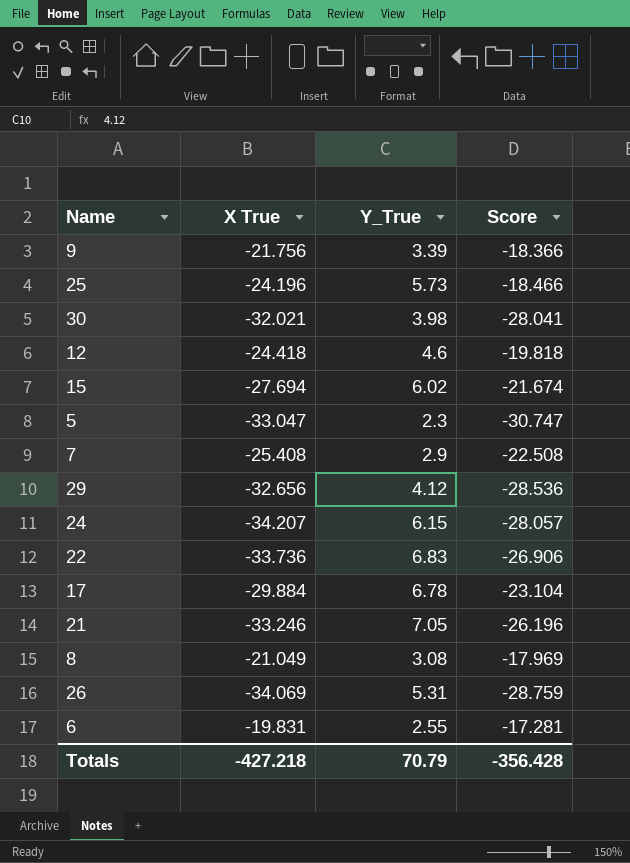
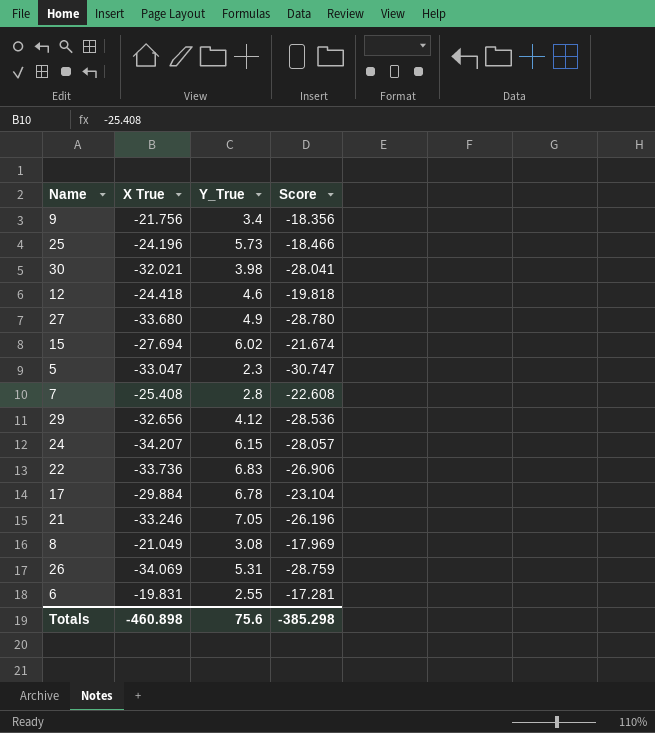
9 | Y_True: 3.39 -> 3.4
9 | Score: -18.366 -> -18.356
row 27: none -> -33.680 | 4.9 | -28.780
7 | Y_True: 2.9 -> 2.8
7 | Score: -22.508 -> -22.608
Totals | X True: -427.218 -> -460.898
Totals | Y_True: 70.79 -> 75.6
Totals | Score: -356.428 -> -385.298

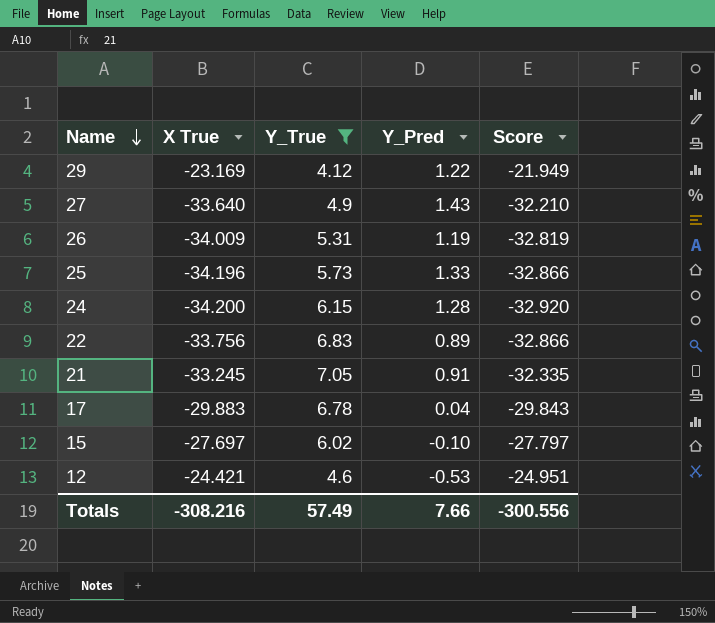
filter: none -> Y_True >= 4.12
row order: none -> Name descending
column Y_Pred | position: none -> 4
column Score | formula: [X True] + [Y_True] -> [X True] + [Y_Pred]
29 | X True: -32.656 -> -23.169
27 | X True: -33.680 -> -33.640
26 | X True: -34.069 -> -34.009
25 | X True: -24.196 -> -34.196
24 | X True: -34.207 -> -34.200
22 | X True: -33.736 -> -33.756
21 | X True: -33.246 -> -33.245
17 | X True: -29.884 -> -29.883
15 | X True: -27.694 -> -27.697
12 | X True: -24.418 -> -24.421
Totals | X True: -460.898 -> -308.216
Totals | Y_True: 75.6 -> 57.49
Totals | Score: -385.298 -> -300.556

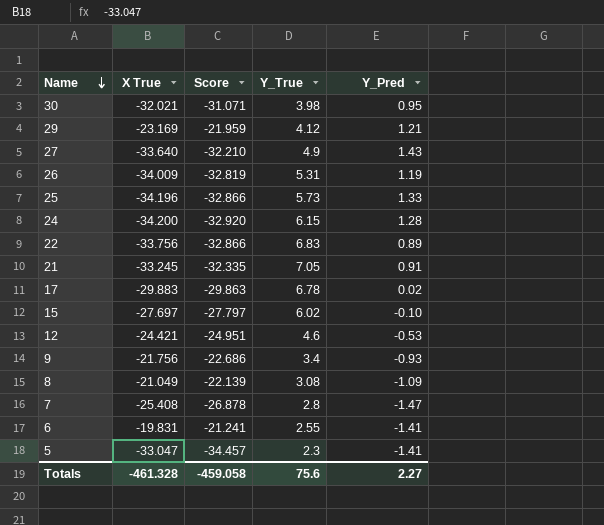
filter: Y_True >= 4.12 -> none
column Score | position: 5 -> 3
29 | Score: -21.949 -> -21.959
29 | Y_Pred: 1.22 -> 1.21
17 | Score: -29.843 -> -29.863
17 | Y_Pred: 0.04 -> 0.02
Totals | X True: -308.216 -> -461.328
Totals | Score: -300.556 -> -459.058
Totals | Y_True: 57.49 -> 75.6
Totals | Y_Pred: 7.66 -> 2.27

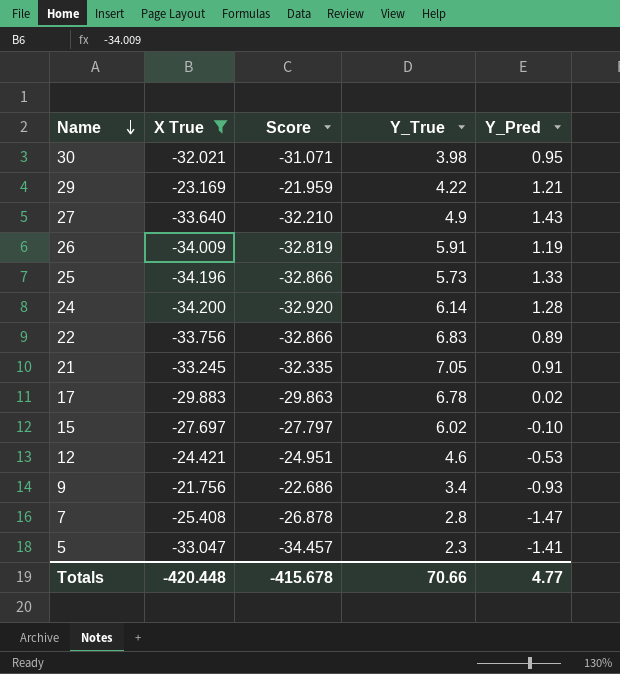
filter: none -> X True <= -21.756
29 | Y_True: 4.12 -> 4.22
26 | Y_True: 5.31 -> 5.91
24 | Y_True: 6.15 -> 6.14
Totals | X True: -461.328 -> -420.448
Totals | Score: -459.058 -> -415.678
Totals | Y_True: 75.6 -> 70.66
Totals | Y_Pred: 2.27 -> 4.77

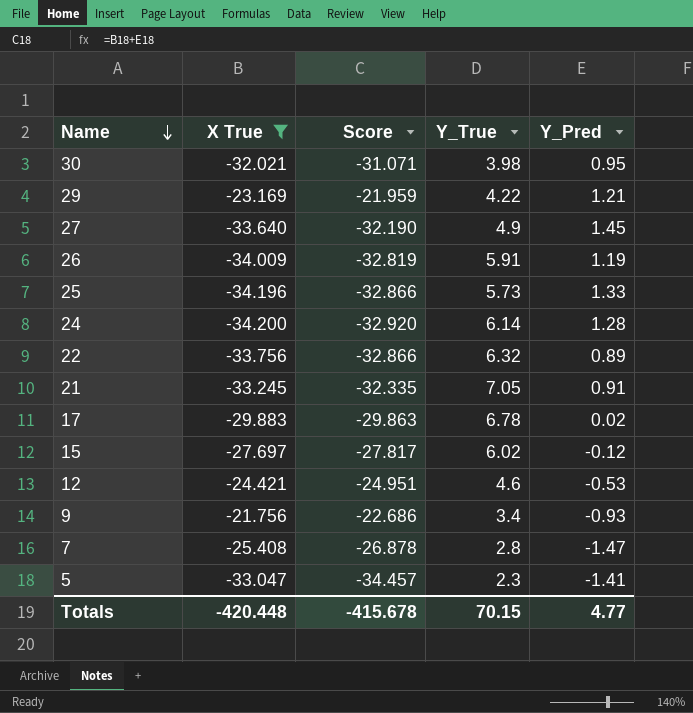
27 | Score: -32.210 -> -32.190
27 | Y_Pred: 1.43 -> 1.45
22 | Y_True: 6.83 -> 6.32
15 | Score: -27.797 -> -27.817
15 | Y_Pred: -0.10 -> -0.12
Totals | Y_True: 70.66 -> 70.15

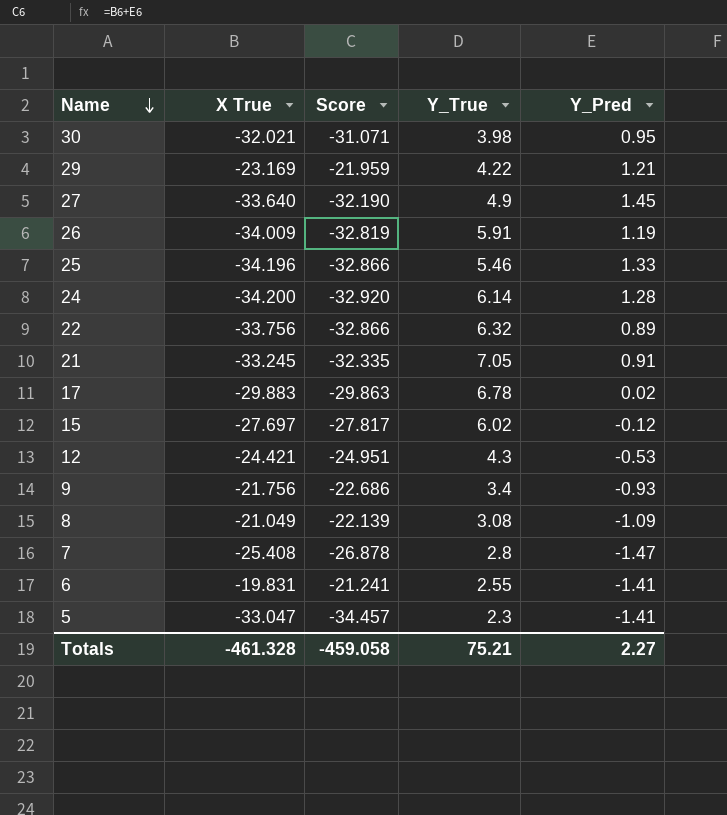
filter: X True <= -21.756 -> none
25 | Y_True: 5.73 -> 5.46
12 | Y_True: 4.6 -> 4.3
Totals | X True: -420.448 -> -461.328
Totals | Score: -415.678 -> -459.058
Totals | Y_True: 70.15 -> 75.21
Totals | Y_Pred: 4.77 -> 2.27

